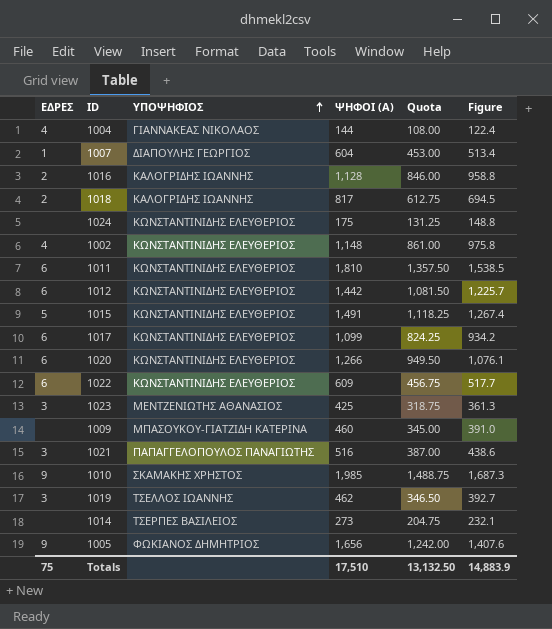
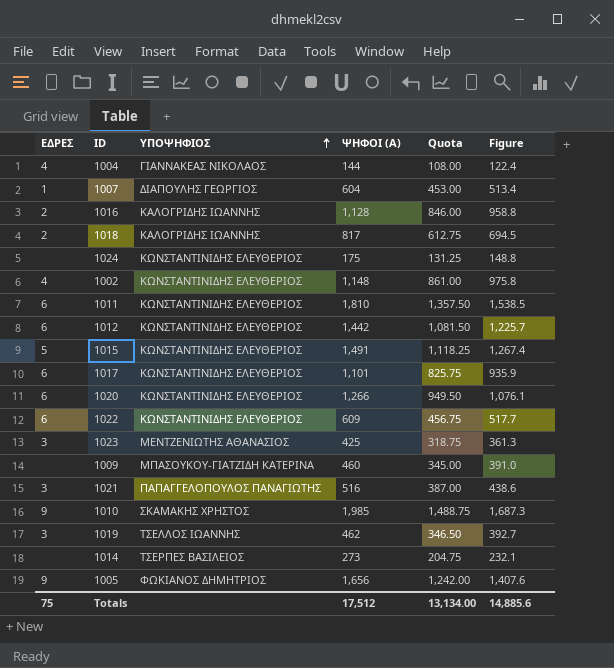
1017 | ΨΗΦΟΙ (Α): 1,099 -> 1,101
1017 | Quota: 824.25 -> 825.75
1017 | Figure: 934.2 -> 935.9
Totals | ΨΗΦΟΙ (Α): 17,510 -> 17,512
Totals | Quota: 13,132.50 -> 13,134.00
Totals | Figure: 14,883.9 -> 14,885.6

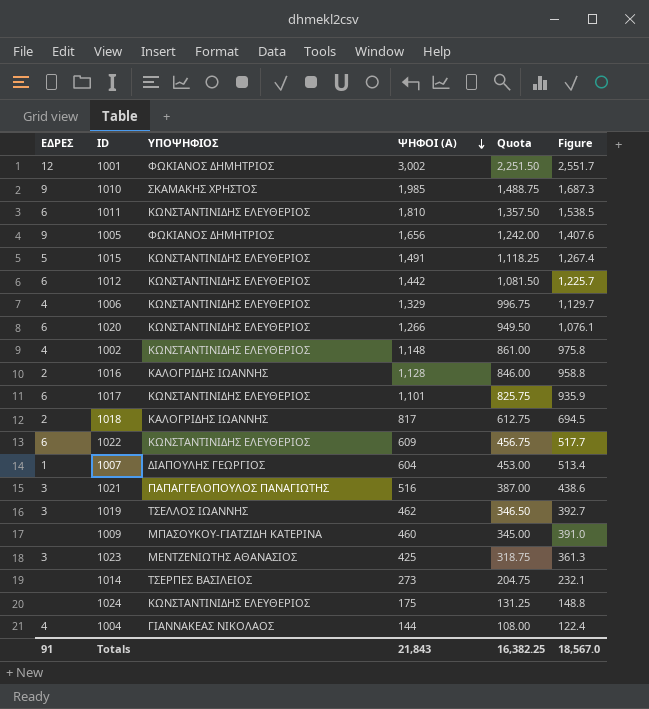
row order: ΥΠΟΨΗΦΙΟΣ ascending -> ΨΗΦΟΙ (Α) descending
row 1001: none -> 12 | ΦΩΚΙΑΝΟΣ ΔΗΜΗΤΡΙΟΣ | 3,002 | 2,251.50 | 2,551.7
row 1006: none -> 4 | ΚΩΝΣΤΑΝΤΙΝΙΔΗΣ ΕΛΕΥΘΕΡΙΟΣ | 1,329 | 996.75 | 1,129.7
Totals | ΕΔΡΕΣ: 75 -> 91
Totals | ΨΗΦΟΙ (Α): 17,512 -> 21,843
Totals | Quota: 13,134.00 -> 16,382.25
Totals | Figure: 14,885.6 -> 18,567.0

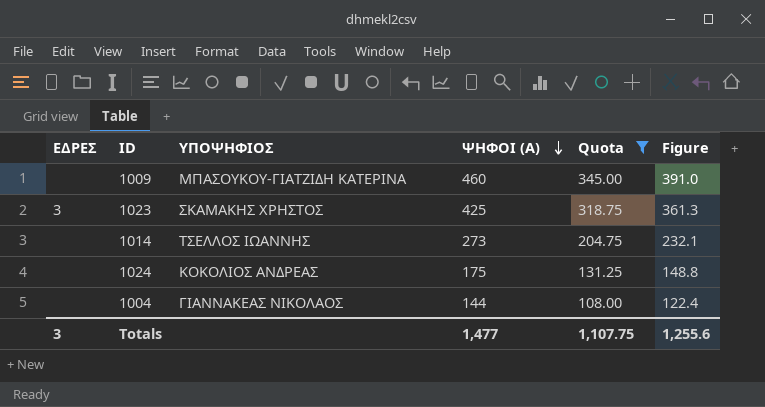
filter: none -> Quota <= 345.00
1023 | ΥΠΟΨΗΦΙΟΣ: ΜΕΝΤΖΕΝΙΩΤΗΣ ΑΘΑΝΑΣΙΟΣ -> ΣΚΑΜΑΚΗΣ ΧΡΗΣΤΟΣ
1014 | ΥΠΟΨΗΦΙΟΣ: ΤΣΕΡΠΕΣ ΒΑΣΙΛΕΙΟΣ -> ΤΣΕΛΛΟΣ ΙΩΑΝΝΗΣ
1024 | ΥΠΟΨΗΦΙΟΣ: ΚΩΝΣΤΑΝΤΙΝΙΔΗΣ ΕΛΕΥΘΕΡΙΟΣ -> ΚΟΚΟΛΙΟΣ ΑΝΔΡΕΑΣ
1004 | ΕΔΡΕΣ: 4 -> none
Totals | ΕΔΡΕΣ: 91 -> 3
Totals | ΨΗΦΟΙ (Α): 21,843 -> 1,477
Totals | Quota: 16,382.25 -> 1,107.75
Totals | Figure: 18,567.0 -> 1,255.6

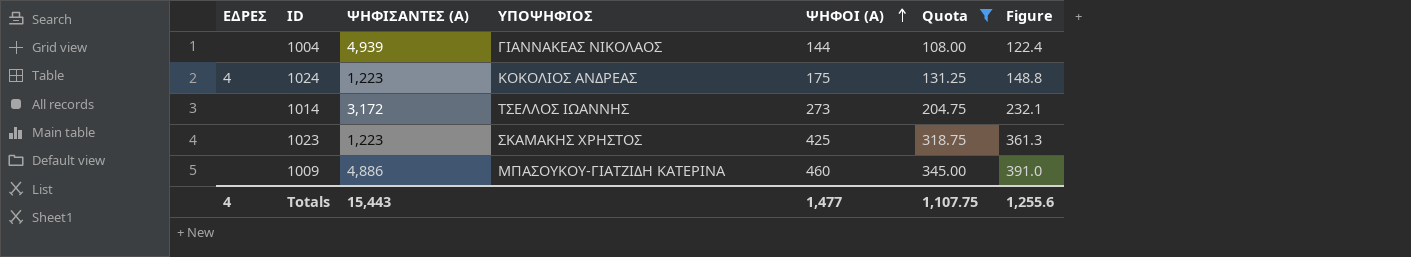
row order: ΨΗΦΟΙ (Α) descending -> ΨΗΦΟΙ (Α) ascending
column ΨΗΦΙΣΑΝΤΕΣ (Α) | position: none -> 3
1024 | ΕΔΡΕΣ: none -> 4
1023 | ΕΔΡΕΣ: 3 -> none
Totals | ΕΔΡΕΣ: 3 -> 4

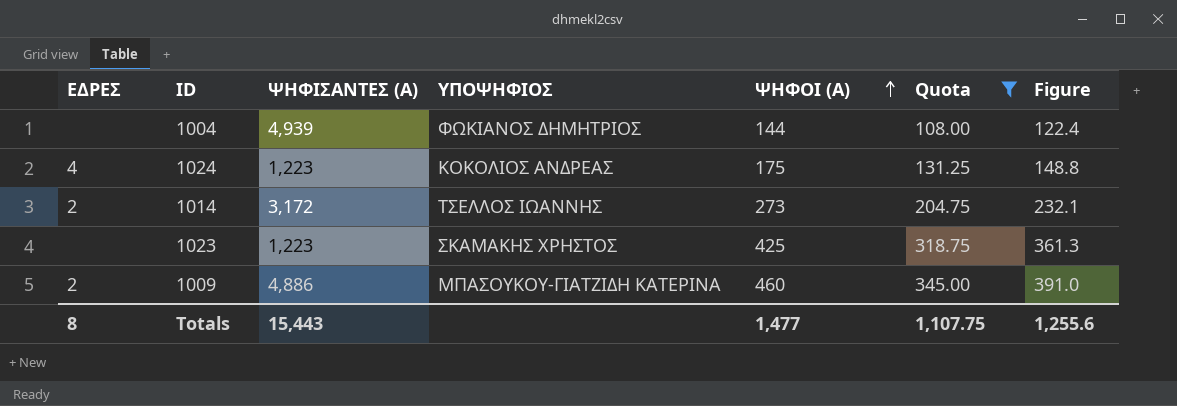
1004 | ΥΠΟΨΗΦΙΟΣ: ΓΙΑΝΝΑΚΕΑΣ ΝΙΚΟΛΑΟΣ -> ΦΩΚΙΑΝΟΣ ΔΗΜΗΤΡΙΟΣ
1014 | ΕΔΡΕΣ: none -> 2
1009 | ΕΔΡΕΣ: none -> 2
Totals | ΕΔΡΕΣ: 4 -> 8

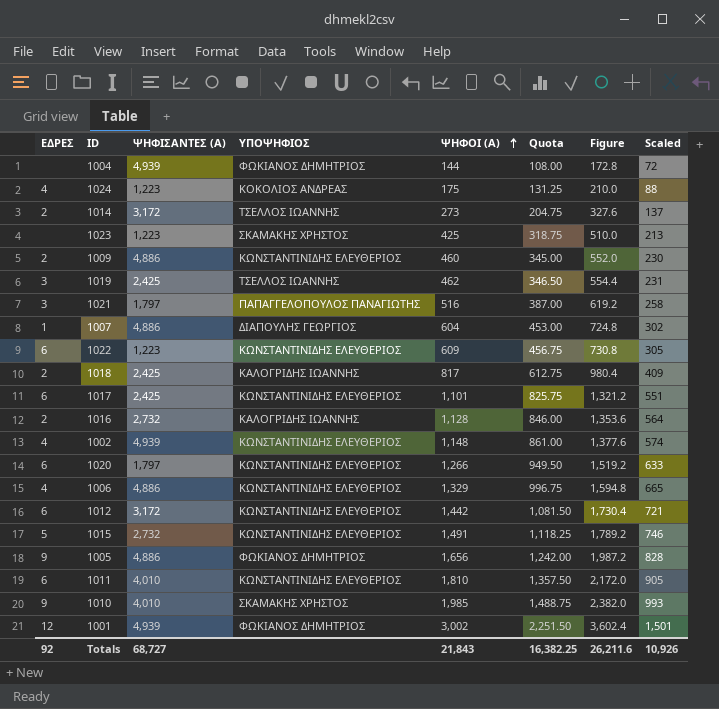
filter: Quota <= 345.00 -> none
column Figure | formula: [ΨΗΦΟΙ (Α)] * 0.85 -> [ΨΗΦΟΙ (Α)] * 1.2
column Scaled | formula: none -> [ΨΗΦΟΙ (Α)] * 0.5
1009 | ΥΠΟΨΗΦΙΟΣ: ΜΠΑΣΟΥΚΟΥ-ΓΙΑΤΖΙΔΗ ΚΑΤΕΡΙΝΑ -> ΚΩΝΣΤΑΝΤΙΝΙΔΗΣ ΕΛΕΥΘΕΡΙΟΣ
Totals | ΕΔΡΕΣ: 8 -> 92
Totals | ΨΗΦΙΣΑΝΤΕΣ (Α): 15,443 -> 68,727
Totals | ΨΗΦΟΙ (Α): 1,477 -> 21,843
Totals | Quota: 1,107.75 -> 16,382.25
Totals | Figure: 1,255.6 -> 26,211.6

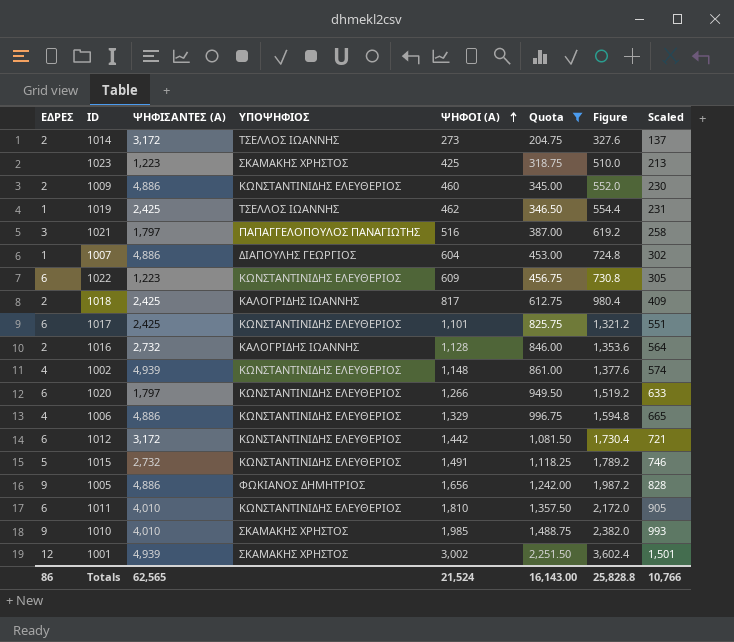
filter: none -> Quota >= 204.75
1019 | ΕΔΡΕΣ: 3 -> 1
1001 | ΥΠΟΨΗΦΙΟΣ: ΦΩΚΙΑΝΟΣ ΔΗΜΗΤΡΙΟΣ -> ΣΚΑΜΑΚΗΣ ΧΡΗΣΤΟΣ
Totals | ΕΔΡΕΣ: 92 -> 86
Totals | ΨΗΦΙΣΑΝΤΕΣ (Α): 68,727 -> 62,565
Totals | ΨΗΦΟΙ (Α): 21,843 -> 21,524
Totals | Quota: 16,382.25 -> 16,143.00
Totals | Figure: 26,211.6 -> 25,828.8
Totals | Scaled: 10,926 -> 10,766

